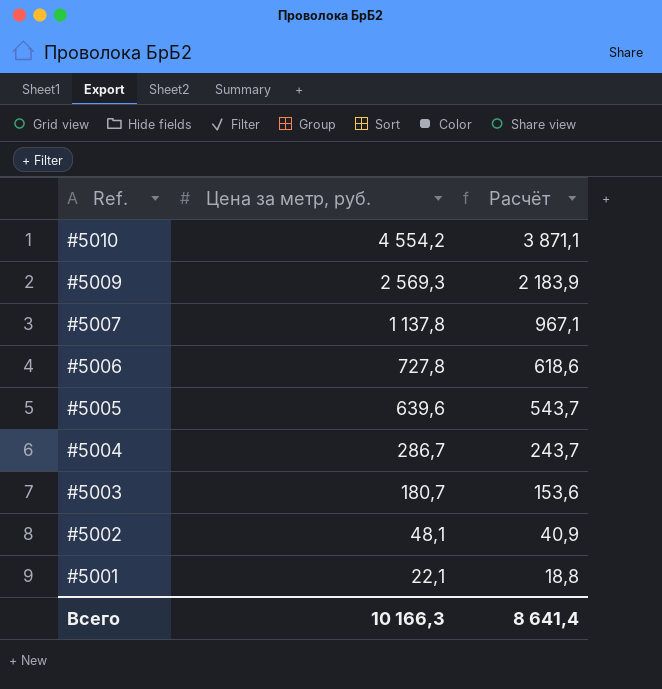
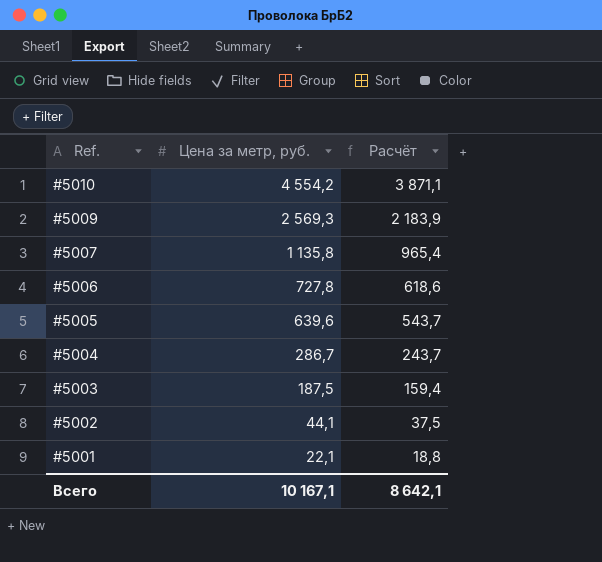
#5007 | Цена за метр, руб.: 1 137,8 -> 1 135,8
#5007 | Расчёт: 967,1 -> 965,4
#5003 | Цена за метр, руб.: 180,7 -> 187,5
#5003 | Расчёт: 153,6 -> 159,4
#5002 | Цена за метр, руб.: 48,1 -> 44,1
#5002 | Расчёт: 40,9 -> 37,5
Всего | Цена за метр, руб.: 10 166,3 -> 10 167,1
Всего | Расчёт: 8 641,4 -> 8 642,1

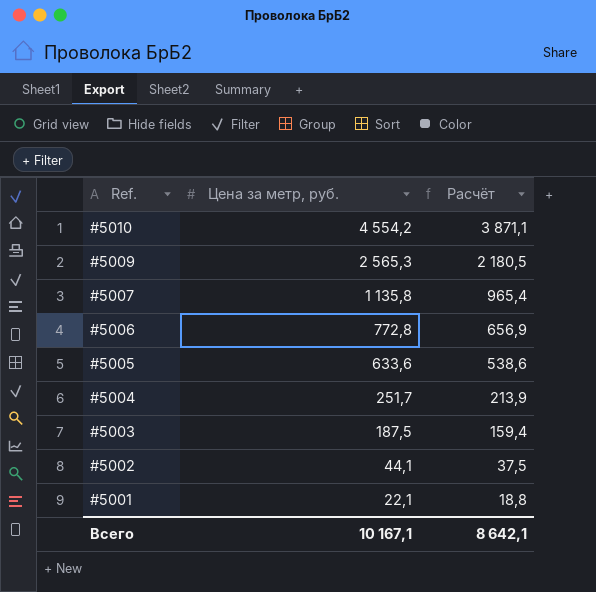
#5009 | Цена за метр, руб.: 2 569,3 -> 2 565,3
#5009 | Расчёт: 2 183,9 -> 2 180,5
#5006 | Цена за метр, руб.: 727,8 -> 772,8
#5006 | Расчёт: 618,6 -> 656,9
#5005 | Цена за метр, руб.: 639,6 -> 633,6
#5005 | Расчёт: 543,7 -> 538,6
#5004 | Цена за метр, руб.: 286,7 -> 251,7
#5004 | Расчёт: 243,7 -> 213,9

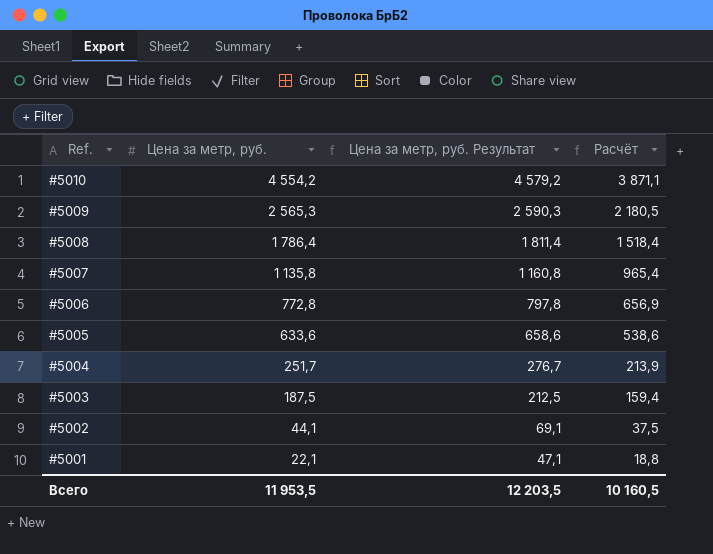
column Цена за метр, руб. Результат | formula: none -> [Цена за метр, руб.] + 25
row #5008: none -> 1 786,4 | 1 811,4 | 1 518,4
Всего | Цена за метр, руб.: 10 167,1 -> 11 953,5
Всего | Расчёт: 8 642,1 -> 10 160,5

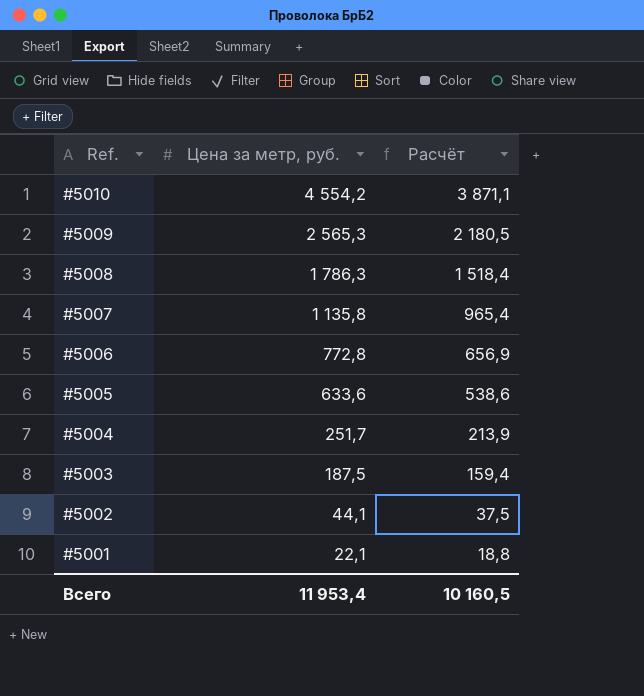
column Цена за метр, руб. Результат | formula: [Цена за метр, руб.] + 25 -> none
#5008 | Цена за метр, руб.: 1 786,4 -> 1 786,3
Всего | Цена за метр, руб.: 11 953,5 -> 11 953,4

